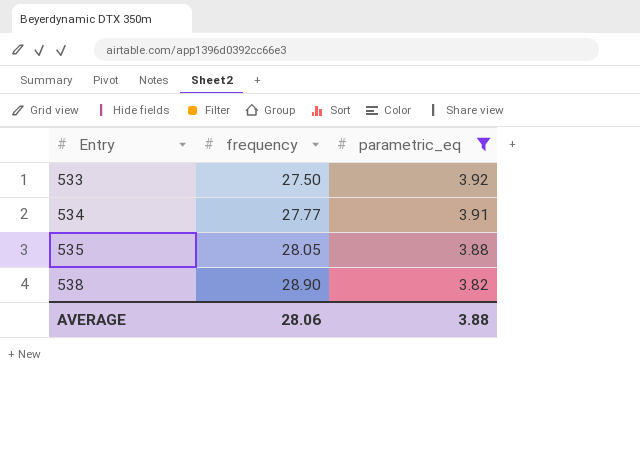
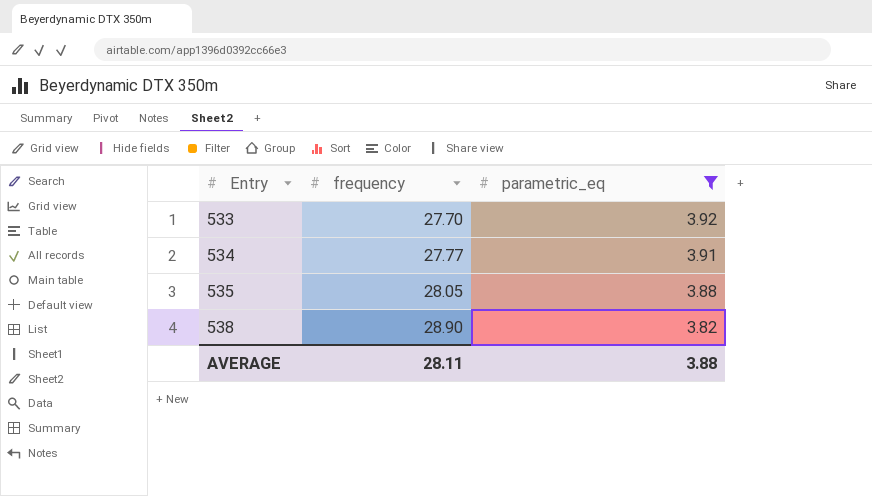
533 | frequency: 27.50 -> 27.70
AVERAGE | frequency: 28.06 -> 28.11

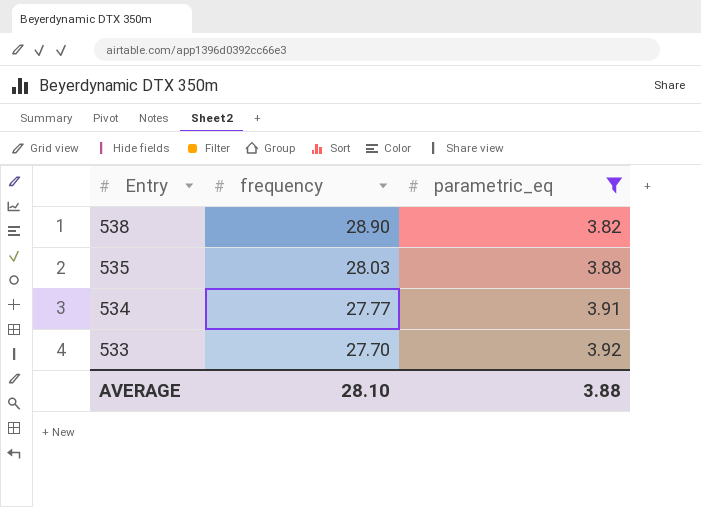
row order: Entry ascending -> Entry descending
535 | frequency: 28.05 -> 28.03
AVERAGE | frequency: 28.11 -> 28.10

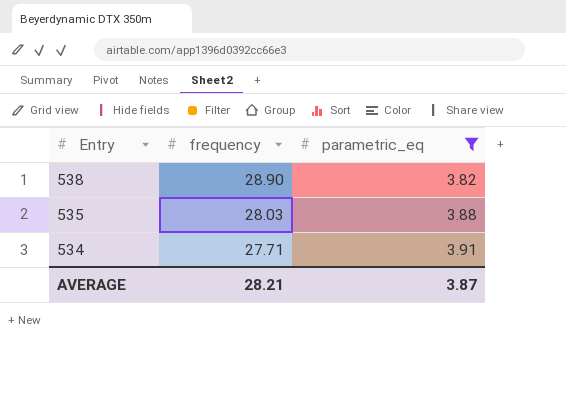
row 533: 27.70 | 3.92 -> none
534 | frequency: 27.77 -> 27.71
AVERAGE | frequency: 28.10 -> 28.21
AVERAGE | parametric_eq: 3.88 -> 3.87

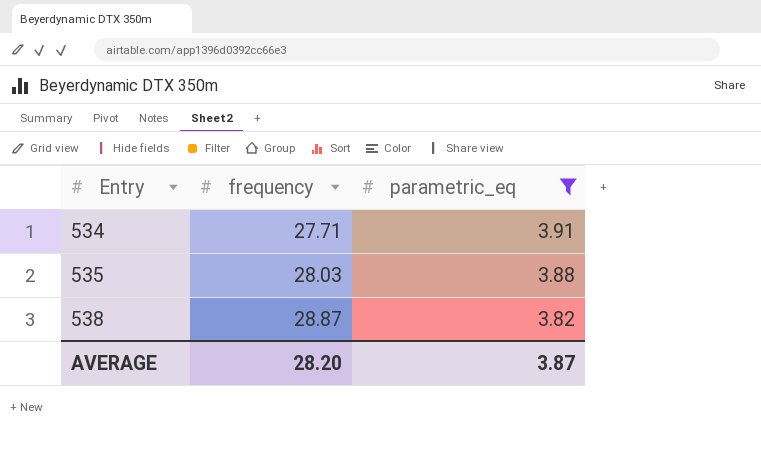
row order: Entry descending -> Entry ascending
538 | frequency: 28.90 -> 28.87
AVERAGE | frequency: 28.21 -> 28.20

